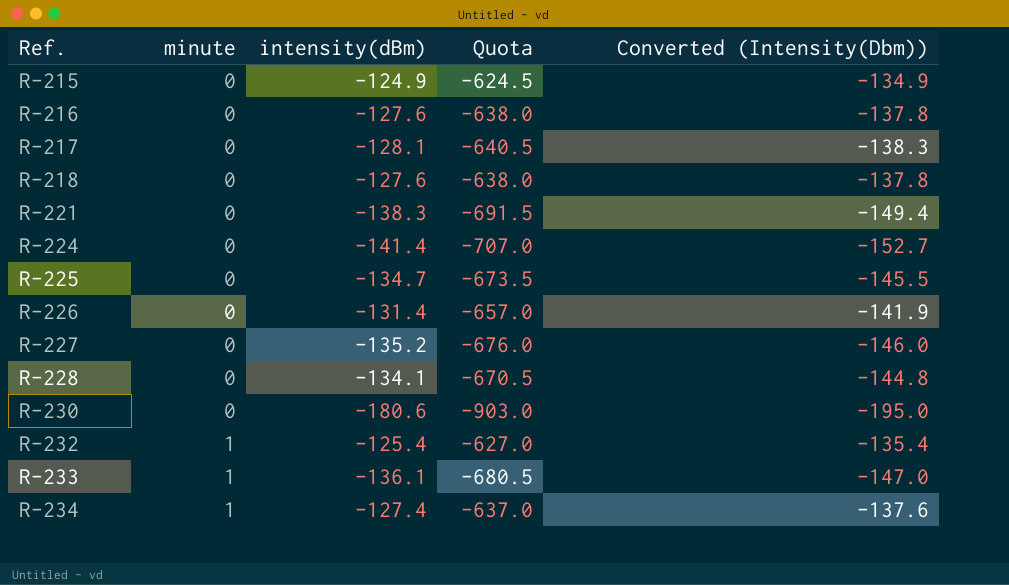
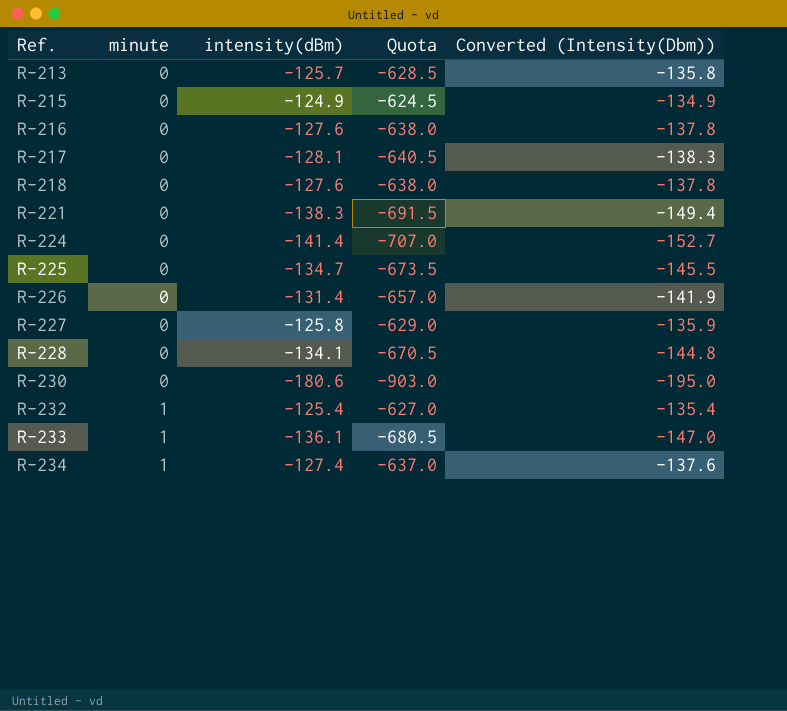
row R-213: none -> 0 | -125.7 | -628.5 | -135.8
R-227 | intensity(dBm): -135.2 -> -125.8
R-227 | Quota: -676.0 -> -629.0
R-227 | Converted (Intensity(Dbm)): -146.0 -> -135.9

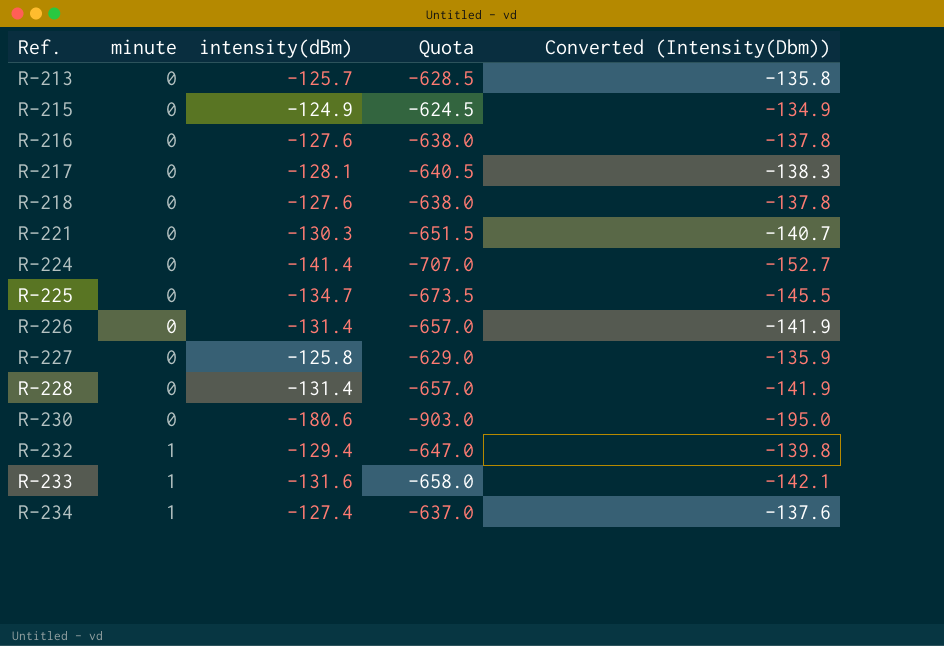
R-221 | intensity(dBm): -138.3 -> -130.3
R-221 | Quota: -691.5 -> -651.5
R-221 | Converted (Intensity(Dbm)): -149.4 -> -140.7
R-228 | intensity(dBm): -134.1 -> -131.4
R-228 | Quota: -670.5 -> -657.0
R-228 | Converted (Intensity(Dbm)): -144.8 -> -141.9
R-232 | intensity(dBm): -125.4 -> -129.4
R-232 | Quota: -627.0 -> -647.0
R-232 | Converted (Intensity(Dbm)): -135.4 -> -139.8
R-233 | intensity(dBm): -136.1 -> -131.6
R-233 | Quota: -680.5 -> -658.0
R-233 | Converted (Intensity(Dbm)): -147.0 -> -142.1

